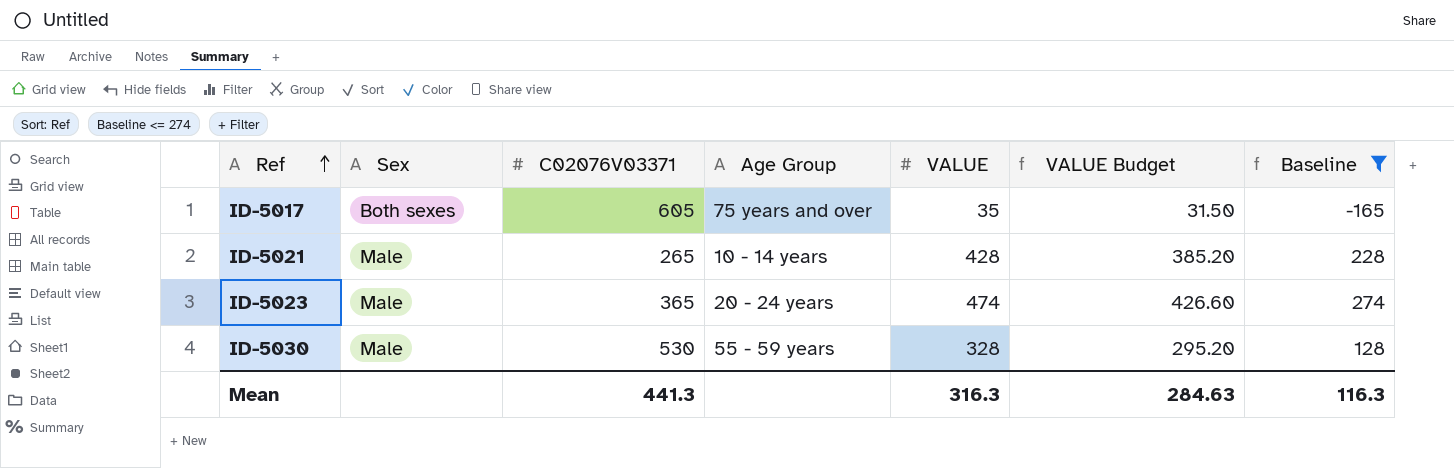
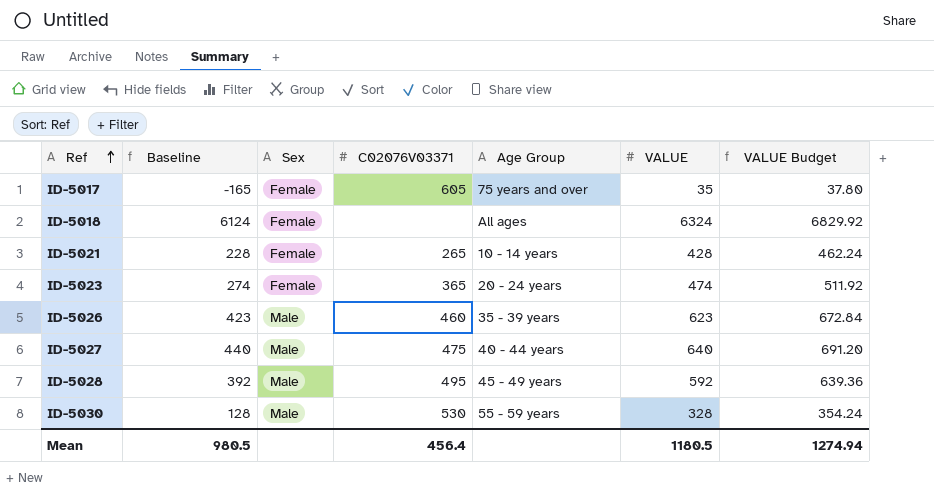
filter: Baseline <= 274 -> none
column Baseline | position: 7 -> 2
column VALUE Budget | formula: [VALUE] * 0.9 -> [VALUE] * 1.08
ID-5017 | Sex: Both sexes -> Female
ID-5021 | Sex: Male -> Female
ID-5023 | Sex: Male -> Female
Mean | Baseline: 116.3 -> 980.5
Mean | C02076V03371: 441.3 -> 456.4
Mean | VALUE: 316.3 -> 1180.5
Mean | VALUE Budget: 284.63 -> 1274.94

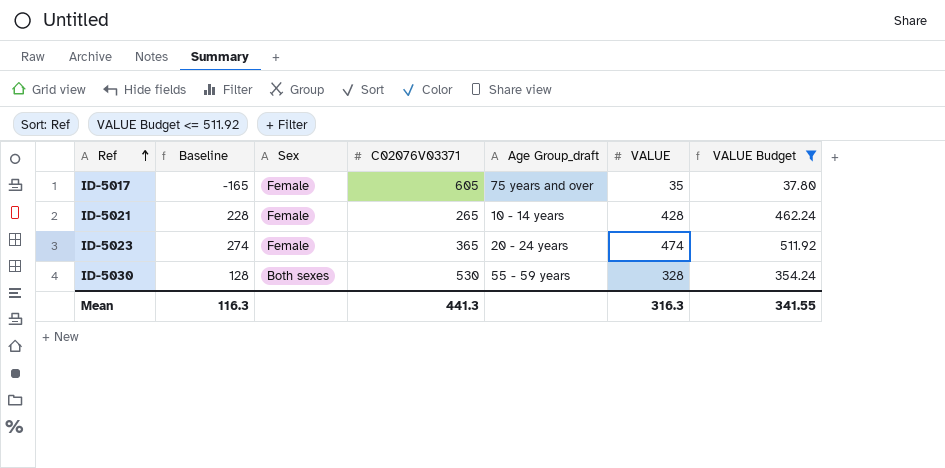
filter: none -> VALUE Budget <= 511.92
column name: Age Group -> Age Group_draft
ID-5030 | Sex: Male -> Both sexes
Mean | Baseline: 980.5 -> 116.3
Mean | C02076V03371: 456.4 -> 441.3
Mean | VALUE: 1180.5 -> 316.3
Mean | VALUE Budget: 1274.94 -> 341.55

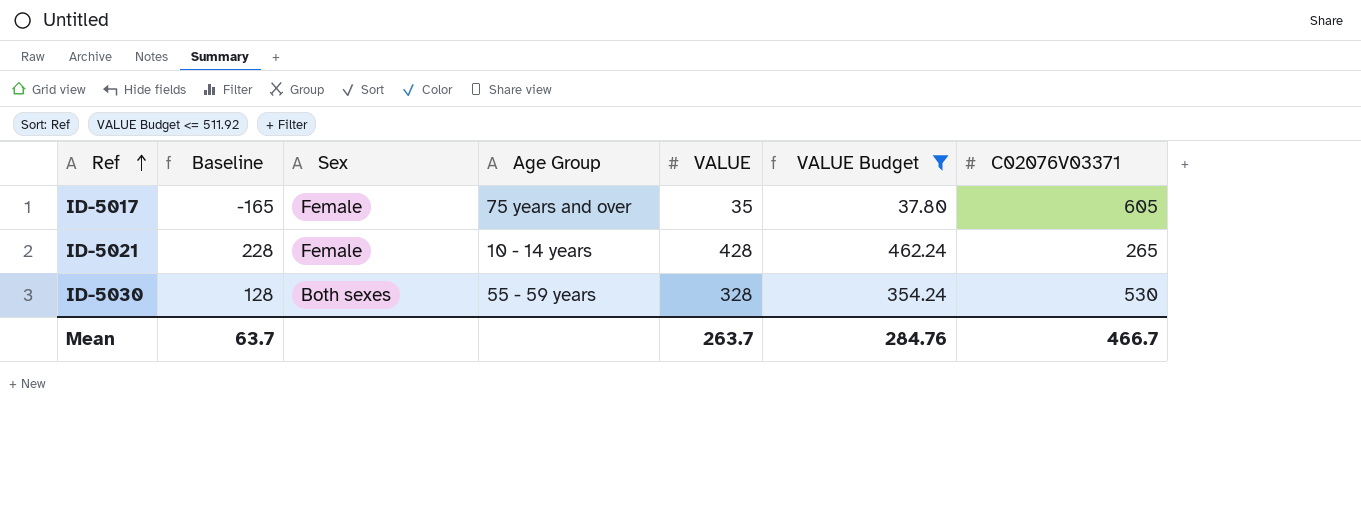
column name: Age Group_draft -> Age Group
column C02076V03371 | position: 4 -> 7
row ID-5023: 274 | Female | 365 | 20 - 24 years | 474 | 511.92 -> none
Mean | Baseline: 116.3 -> 63.7
Mean | VALUE: 316.3 -> 263.7
Mean | VALUE Budget: 341.55 -> 284.76
Mean | C02076V03371: 441.3 -> 466.7

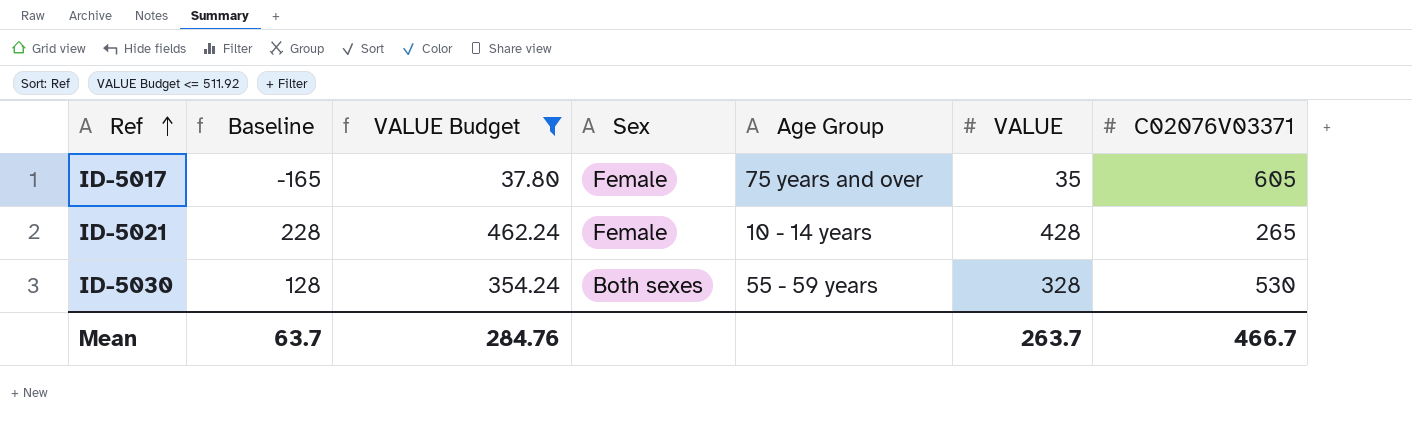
column VALUE Budget | position: 6 -> 3

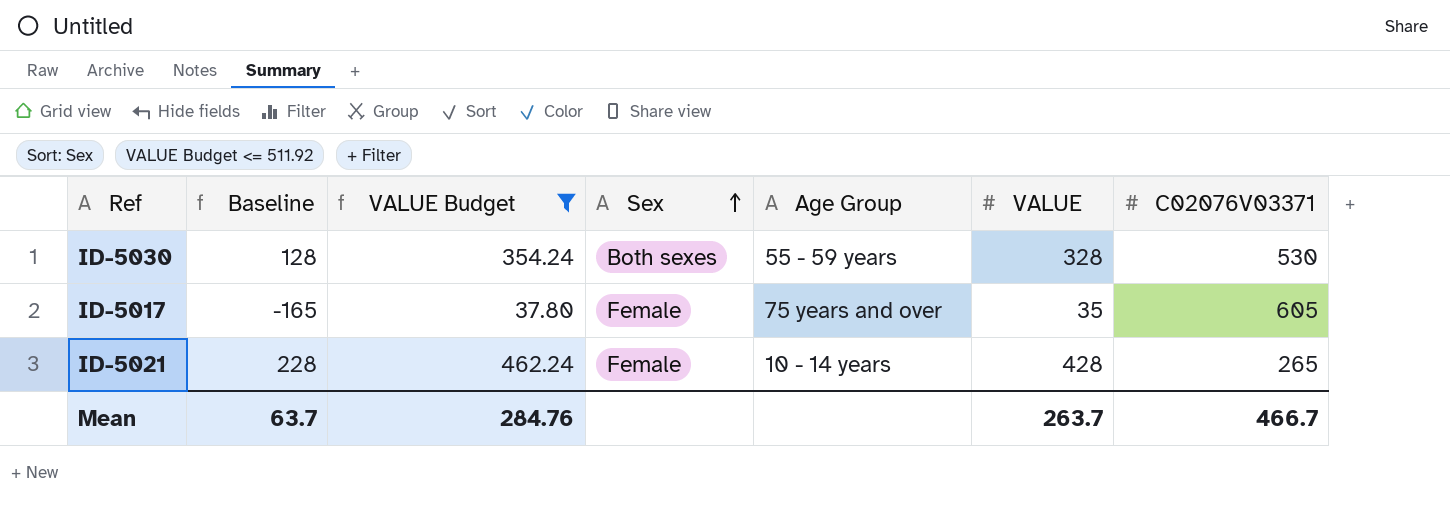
row order: Ref ascending -> Sex ascending

